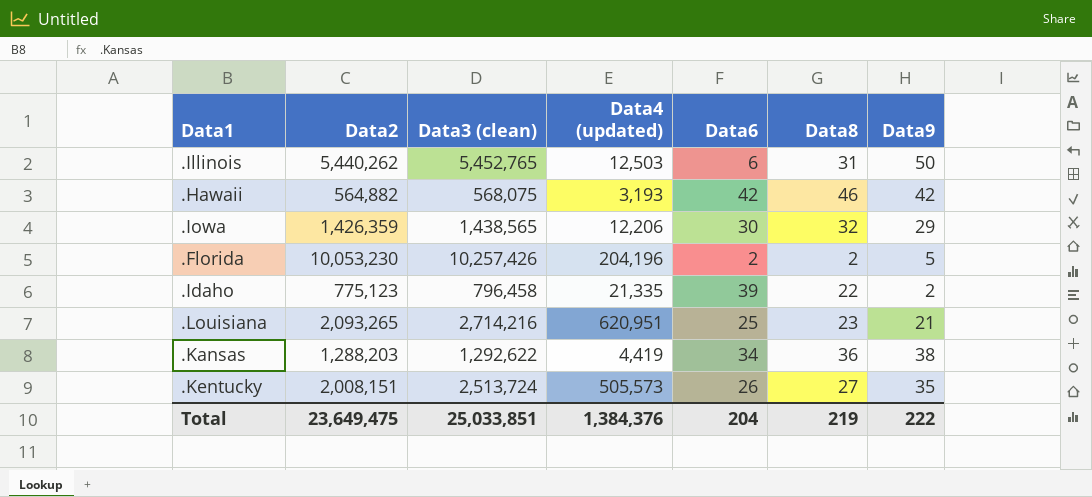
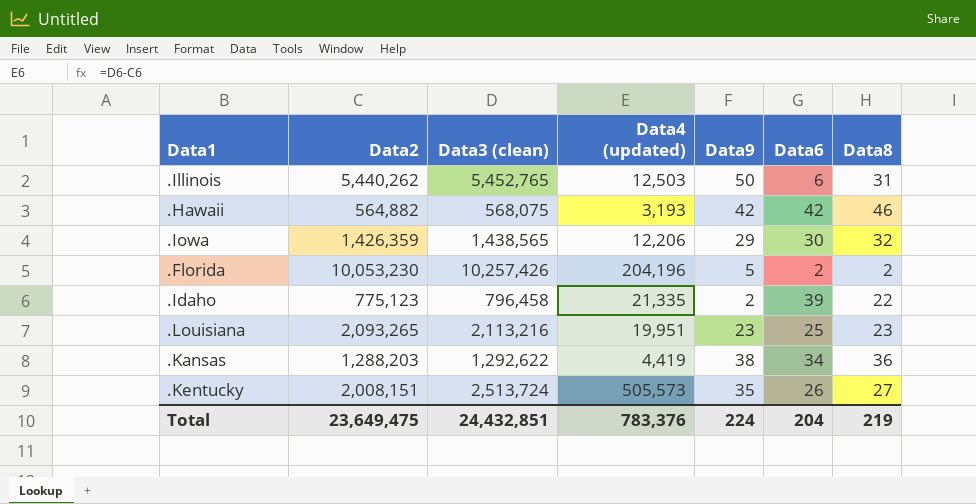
column Data9 | position: 7 -> 5
.Louisiana | Data3 (clean): 2,714,216 -> 2,113,216
.Louisiana | Data4 (updated): 620,951 -> 19,951
.Louisiana | Data9: 21 -> 23
Total | Data3 (clean): 25,033,851 -> 24,432,851
Total | Data4 (updated): 1,384,376 -> 783,376
Total | Data9: 222 -> 224

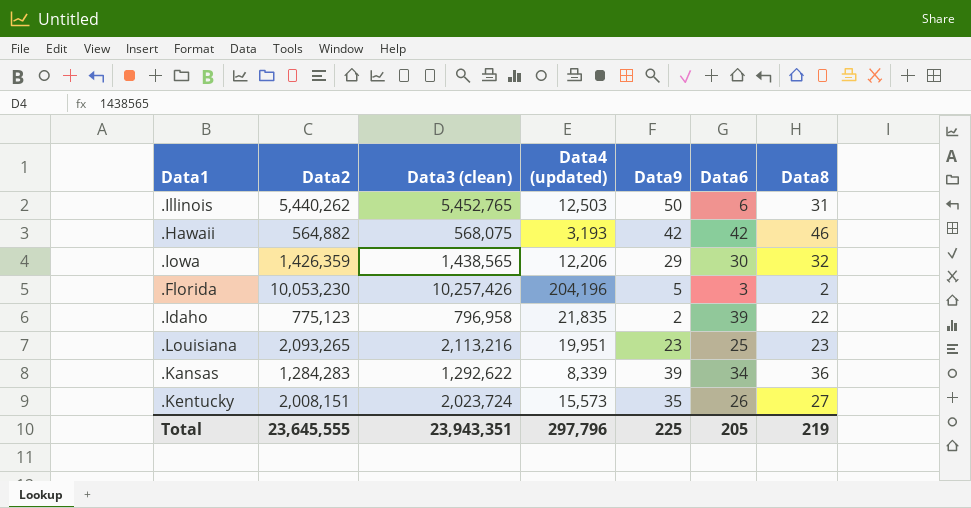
.Florida | Data6: 2 -> 3
.Idaho | Data3 (clean): 796,458 -> 796,958
.Idaho | Data4 (updated): 21,335 -> 21,835
.Kansas | Data2: 1,288,203 -> 1,284,283
.Kansas | Data4 (updated): 4,419 -> 8,339
.Kansas | Data9: 38 -> 39
.Kentucky | Data3 (clean): 2,513,724 -> 2,023,724
.Kentucky | Data4 (updated): 505,573 -> 15,573
Total | Data2: 23,649,475 -> 23,645,555
Total | Data3 (clean): 24,432,851 -> 23,943,351
Total | Data4 (updated): 783,376 -> 297,796
Total | Data9: 224 -> 225
Total | Data6: 204 -> 205

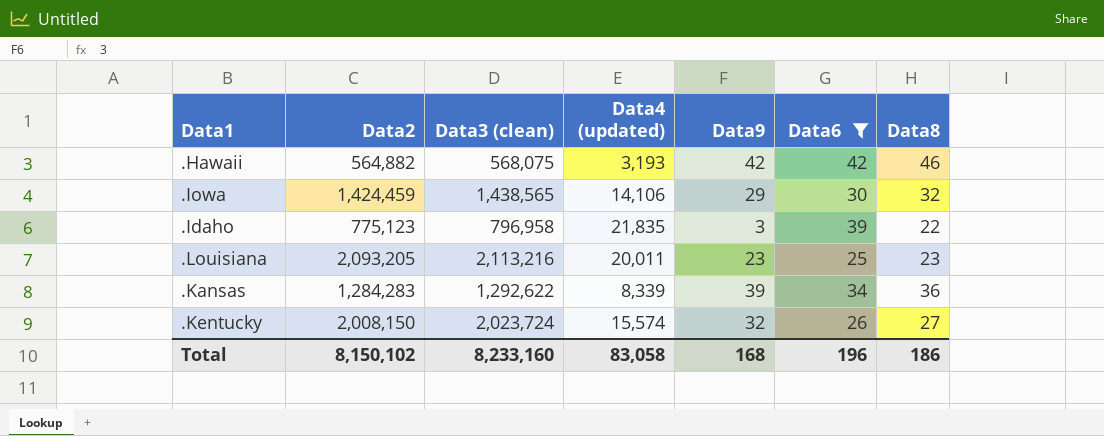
filter: none -> Data6 >= 25
.Iowa | Data2: 1,426,359 -> 1,424,459
.Iowa | Data4 (updated): 12,206 -> 14,106
.Idaho | Data9: 2 -> 3
.Louisiana | Data2: 2,093,265 -> 2,093,205
.Louisiana | Data4 (updated): 19,951 -> 20,011
.Kentucky | Data2: 2,008,151 -> 2,008,150
.Kentucky | Data4 (updated): 15,573 -> 15,574
.Kentucky | Data9: 35 -> 32
Total | Data2: 23,645,555 -> 8,150,102
Total | Data3 (clean): 23,943,351 -> 8,233,160
Total | Data4 (updated): 297,796 -> 83,058
Total | Data9: 225 -> 168
Total | Data6: 205 -> 196
Total | Data8: 219 -> 186

